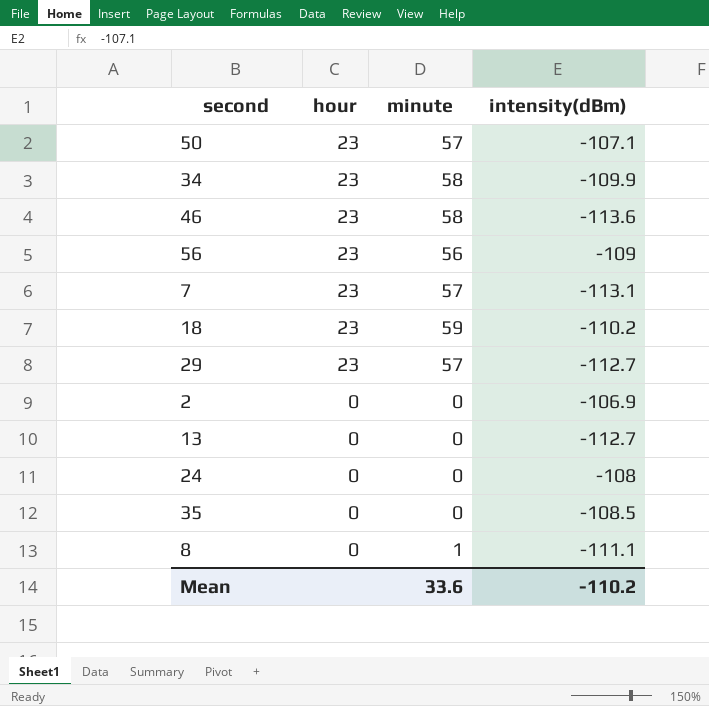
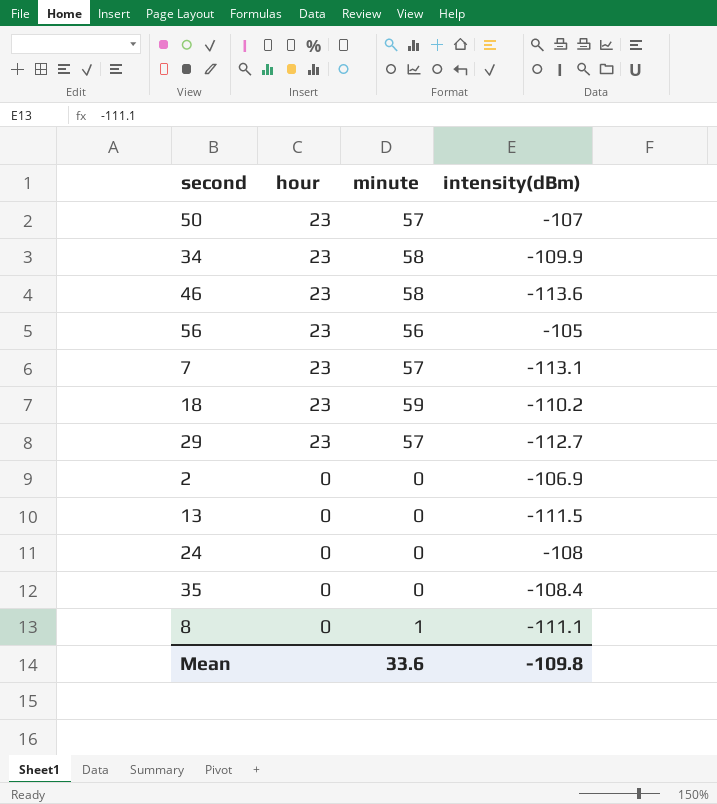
50 | intensity(dBm): -107.1 -> -107
56 | intensity(dBm): -109 -> -105
13 | intensity(dBm): -112.7 -> -111.5
35 | intensity(dBm): -108.5 -> -108.4
Mean | intensity(dBm): -110.2 -> -109.8

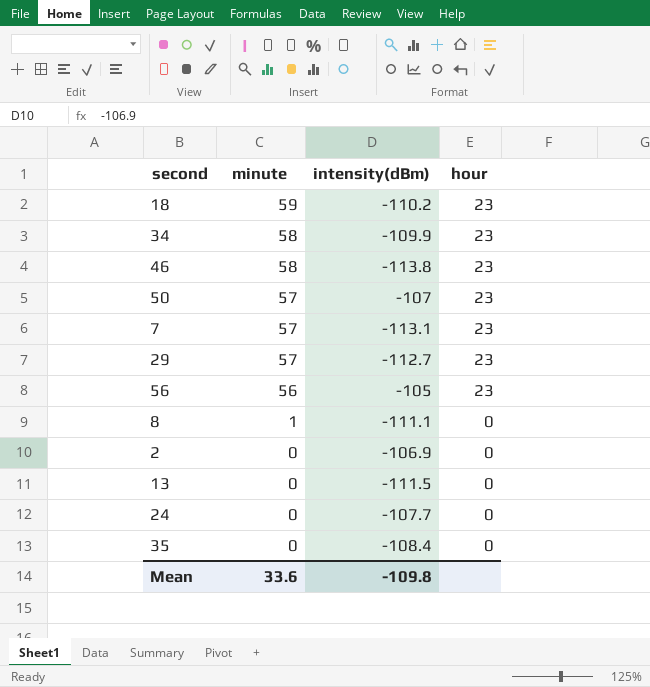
row order: hour descending -> minute descending
column hour | position: 2 -> 4
46 | intensity(dBm): -113.6 -> -113.8
24 | intensity(dBm): -108 -> -107.7

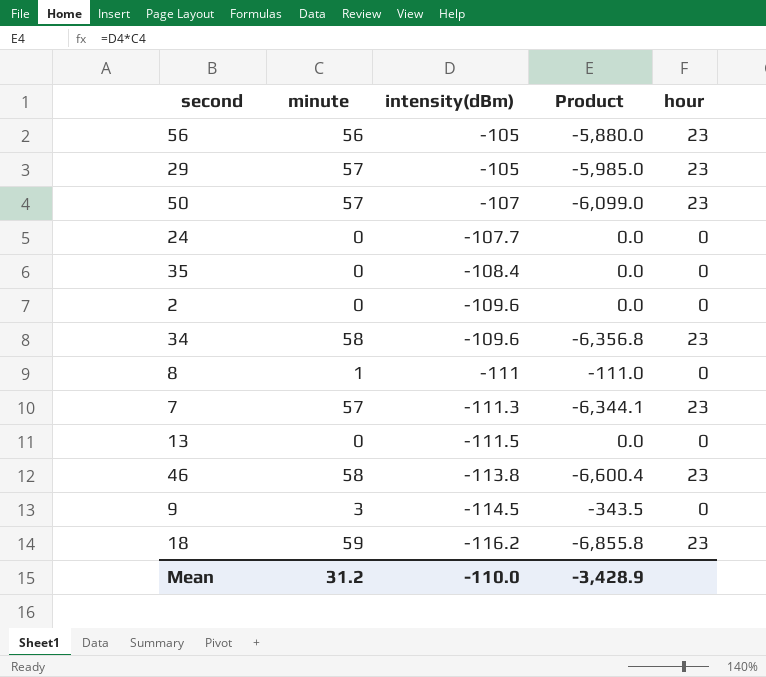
row order: minute descending -> intensity(dBm) descending
column Product | formula: none -> [minute] * [intensity(dBm)]
29 | intensity(dBm): -112.7 -> -105
2 | intensity(dBm): -106.9 -> -109.6
34 | intensity(dBm): -109.9 -> -109.6
8 | intensity(dBm): -111.1 -> -111
7 | intensity(dBm): -113.1 -> -111.3
row 9: none -> 3 | -114.5 | -343.5 | 0
18 | intensity(dBm): -110.2 -> -116.2
Mean | minute: 33.6 -> 31.2
Mean | intensity(dBm): -109.8 -> -110.0

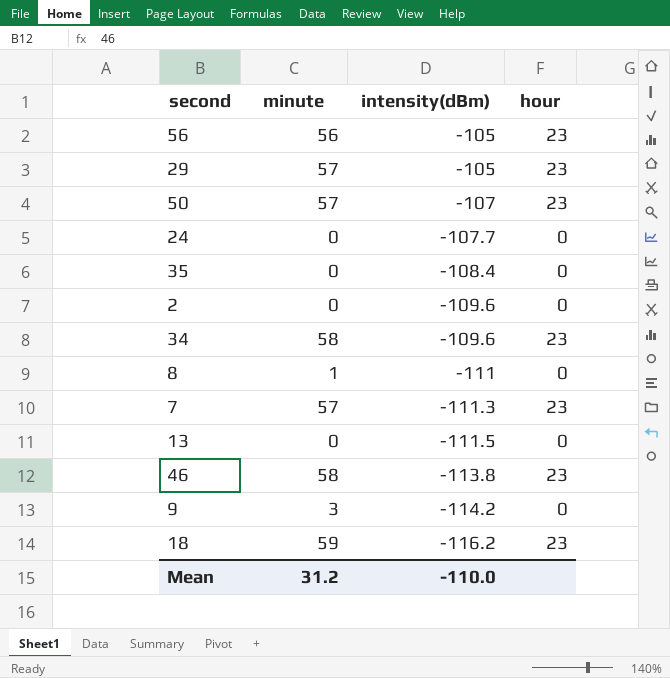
column Product | formula: [minute] * [intensity(dBm)] -> none
9 | intensity(dBm): -114.5 -> -114.2

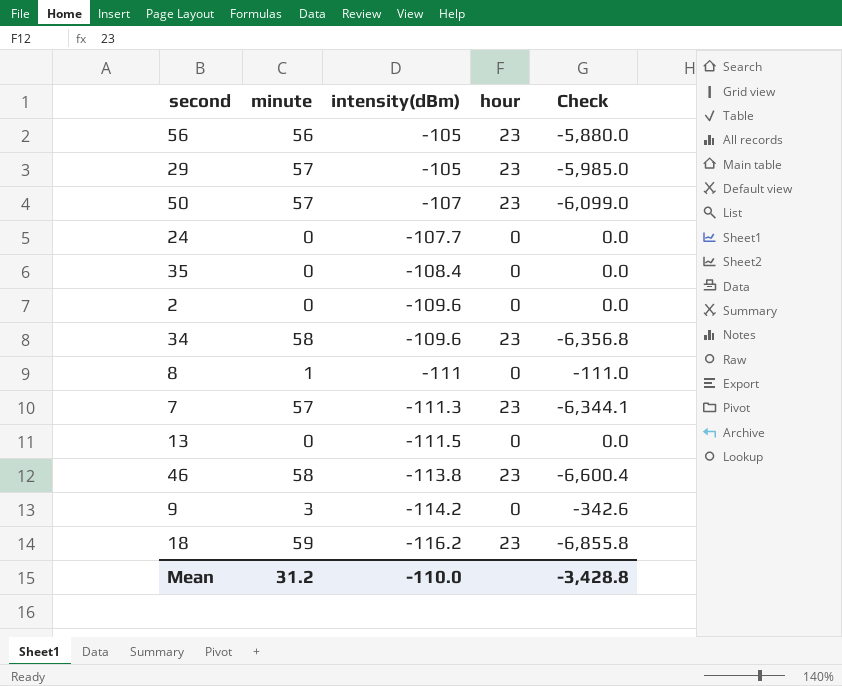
column Check | formula: none -> [minute] * [intensity(dBm)]

